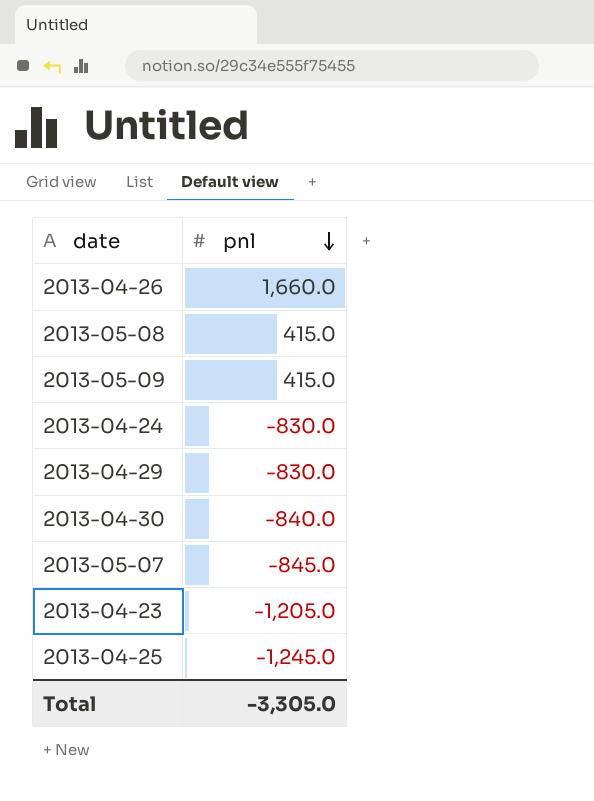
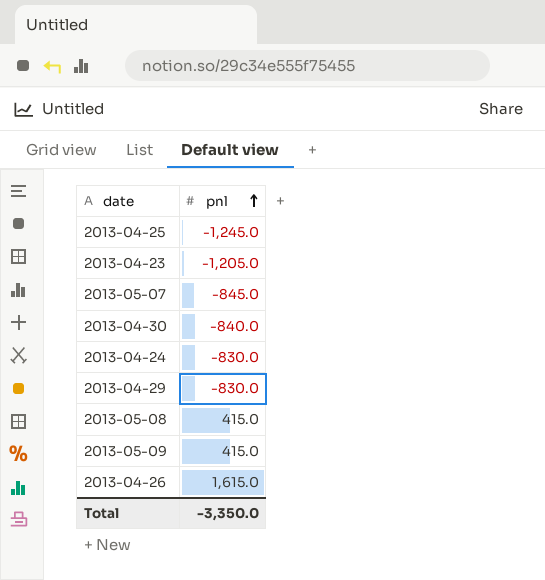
row order: pnl descending -> pnl ascending
2013-04-26 | pnl: 1,660.0 -> 1,615.0
Total | pnl: -3,305.0 -> -3,350.0

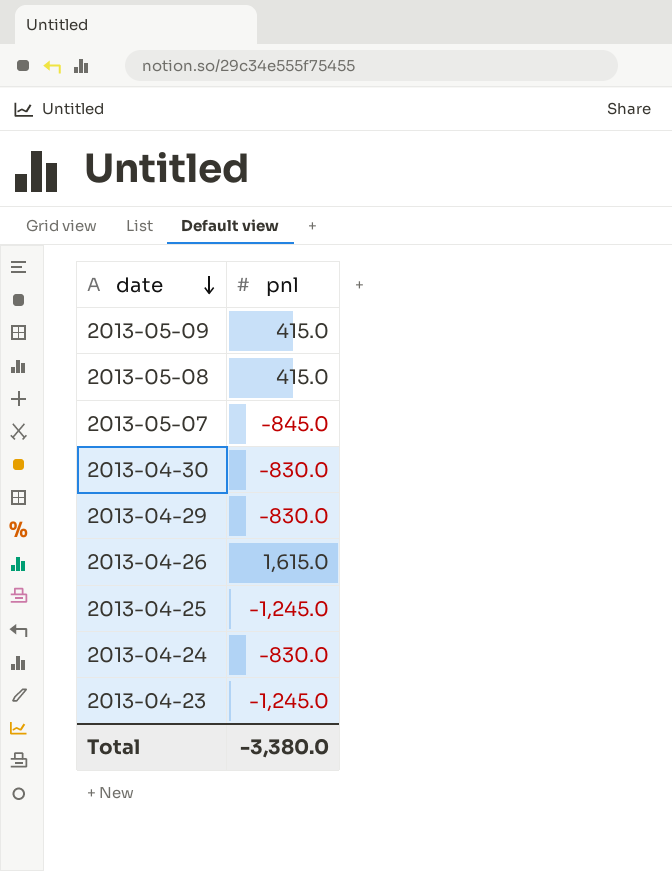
row order: pnl ascending -> date descending
2013-04-30 | pnl: -840.0 -> -830.0
2013-04-23 | pnl: -1,205.0 -> -1,245.0
Total | pnl: -3,350.0 -> -3,380.0

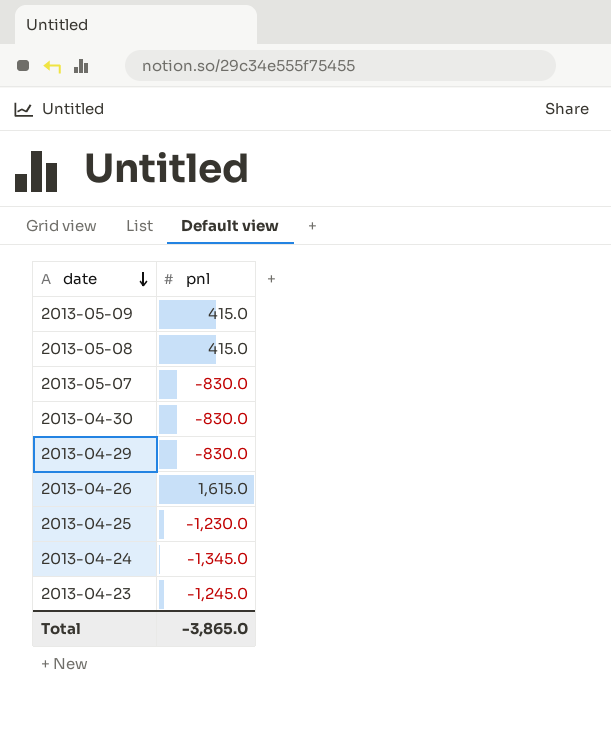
2013-05-07 | pnl: -845.0 -> -830.0
2013-04-25 | pnl: -1,245.0 -> -1,230.0
2013-04-24 | pnl: -830.0 -> -1,345.0
Total | pnl: -3,380.0 -> -3,865.0

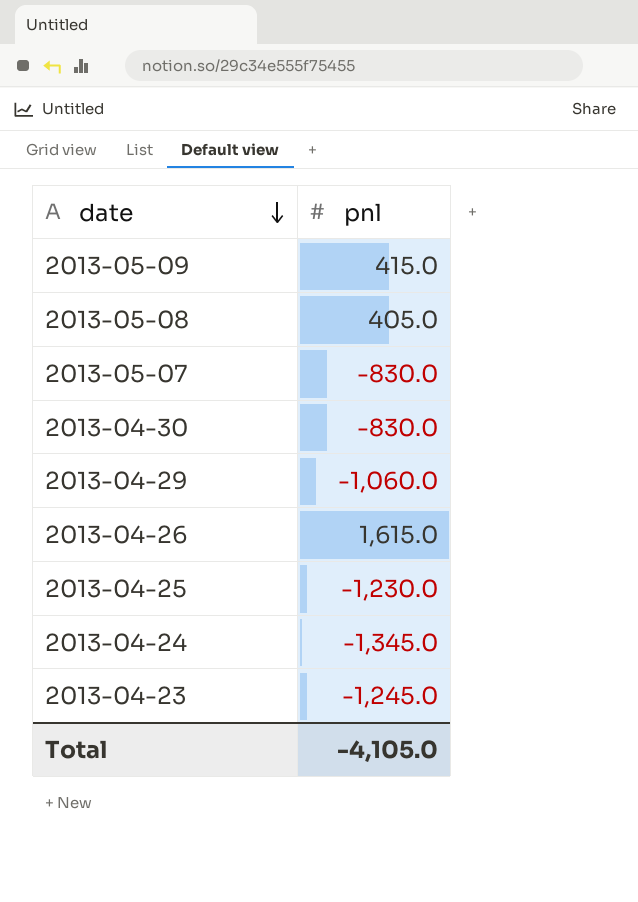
2013-05-08 | pnl: 415.0 -> 405.0
2013-04-29 | pnl: -830.0 -> -1,060.0
Total | pnl: -3,865.0 -> -4,105.0

